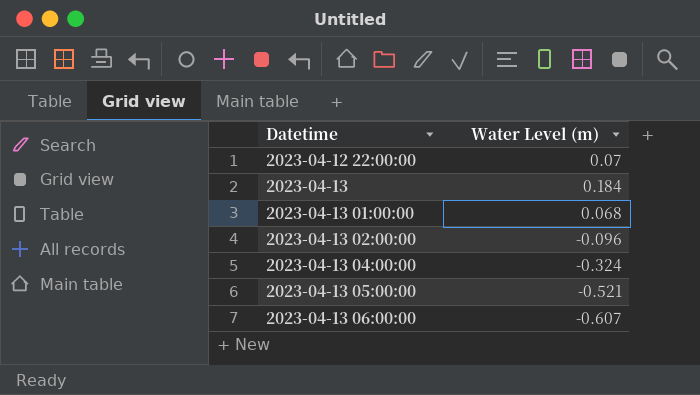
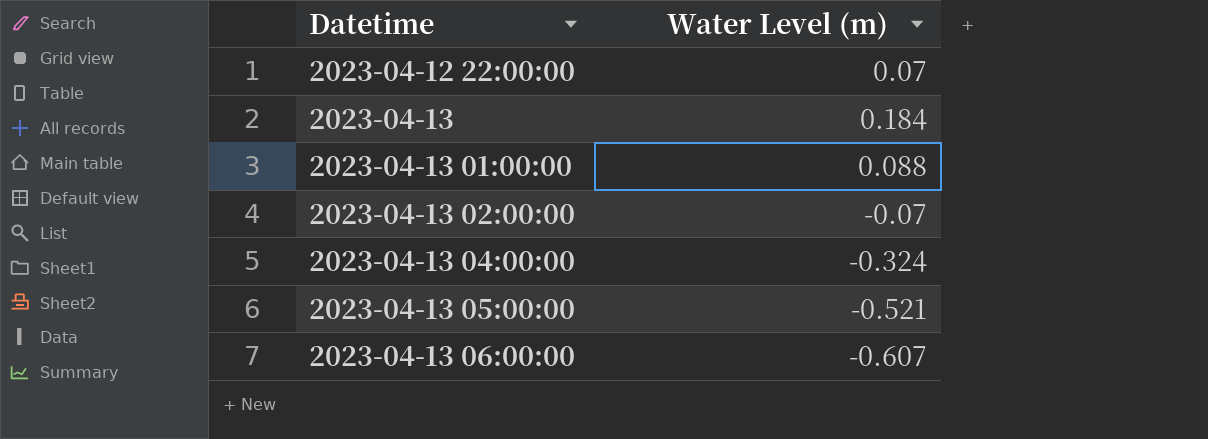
2023-04-13 01:00:00 | Water Level (m): 0.068 -> 0.088
2023-04-13 02:00:00 | Water Level (m): -0.096 -> -0.07

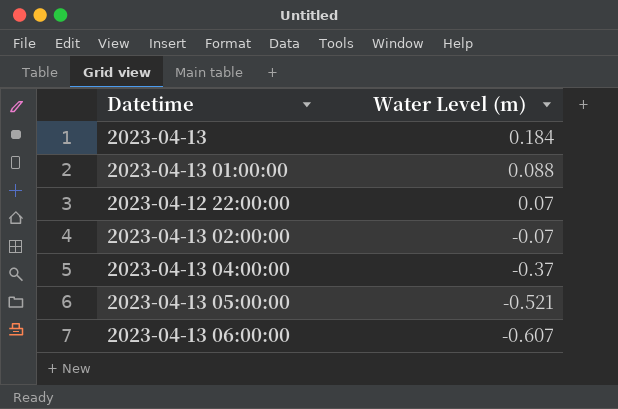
row order: Datetime ascending -> Water Level (m) descending
2023-04-13 04:00:00 | Water Level (m): -0.324 -> -0.37

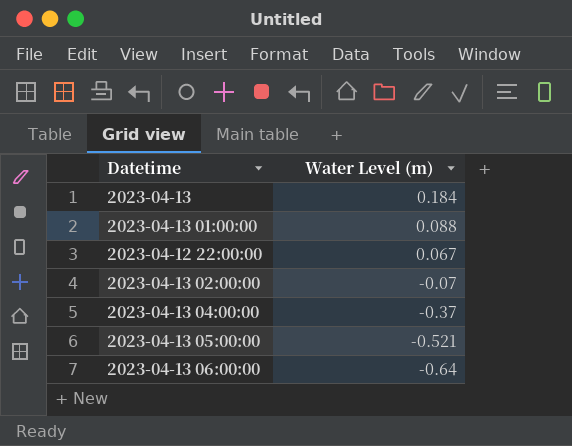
2023-04-12 22:00:00 | Water Level (m): 0.07 -> 0.067
2023-04-13 06:00:00 | Water Level (m): -0.607 -> -0.64

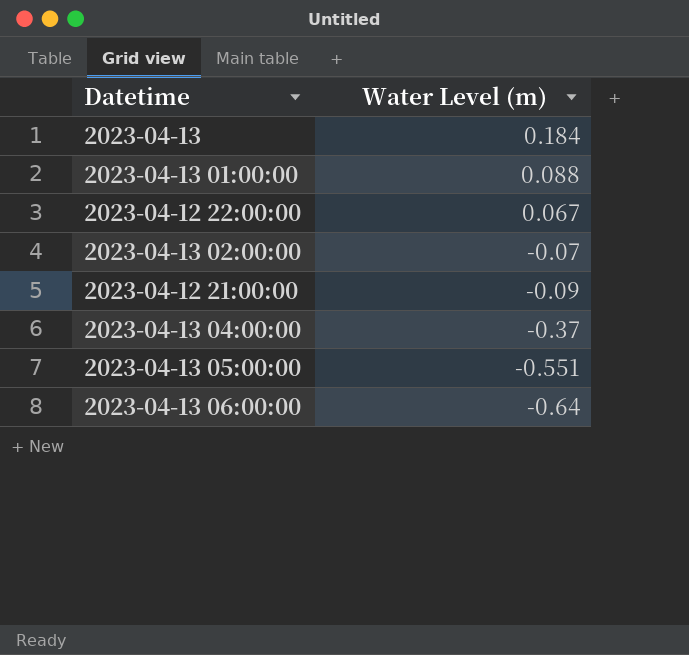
row 2023-04-12 21:00:00: none -> -0.09
2023-04-13 05:00:00 | Water Level (m): -0.521 -> -0.551

